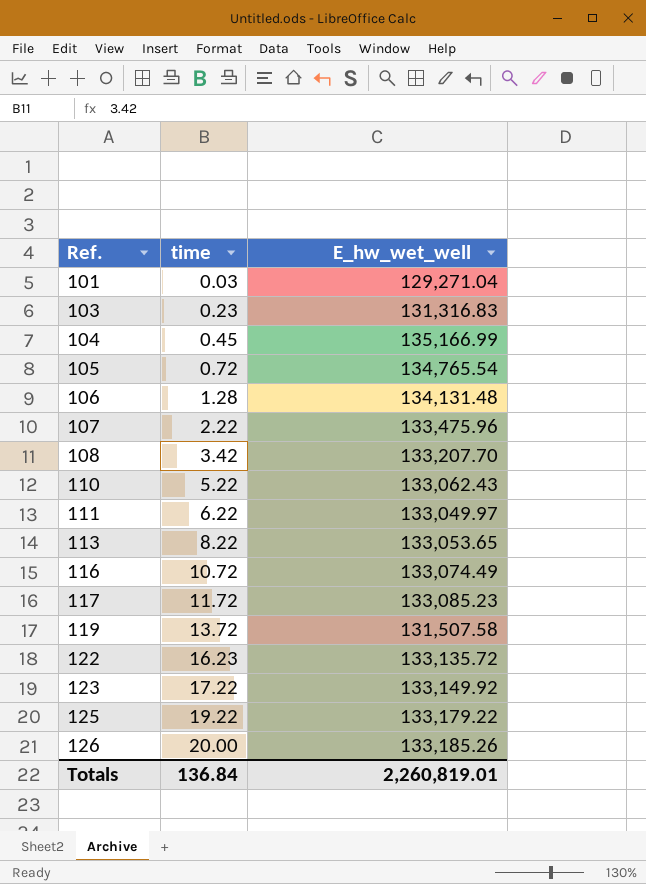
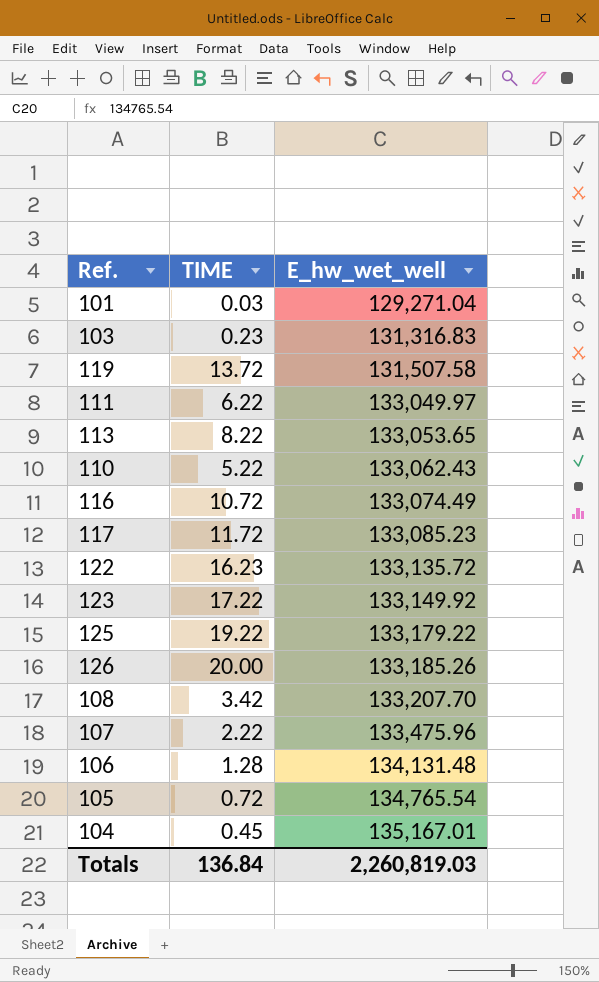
row order: Ref. ascending -> E_hw_wet_well ascending
column name: time -> TIME
104 | E_hw_wet_well: 135,166.99 -> 135,167.01
Totals | E_hw_wet_well: 2,260,819.01 -> 2,260,819.03

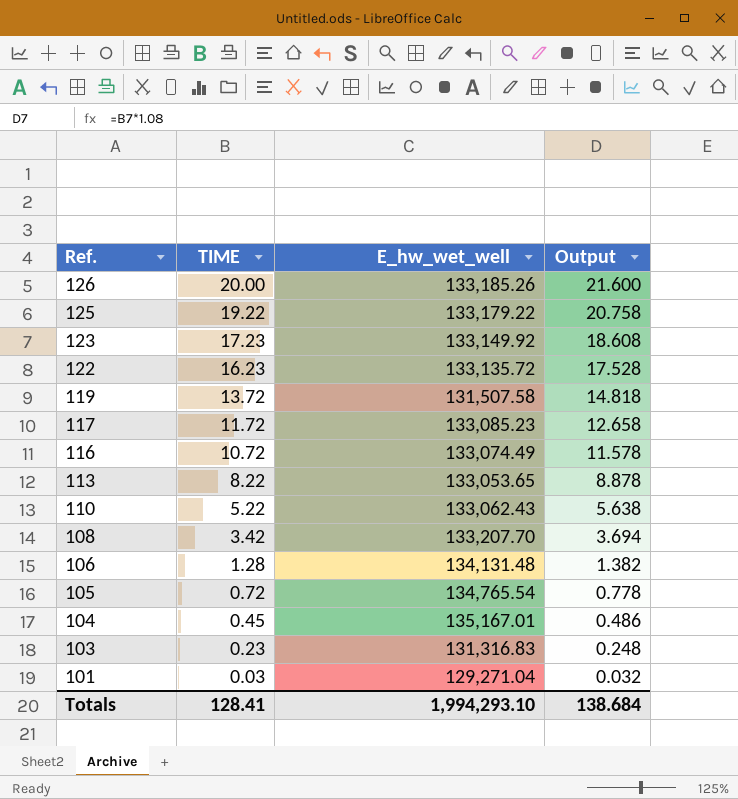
row order: E_hw_wet_well ascending -> Ref. descending
column Output | formula: none -> [TIME] * 1.08
row 111: 6.22 | 133,049.97 -> none
row 107: 2.22 | 133,475.96 -> none
123 | TIME: 17.22 -> 17.23
Totals | TIME: 136.84 -> 128.41
Totals | E_hw_wet_well: 2,260,819.03 -> 1,994,293.10

